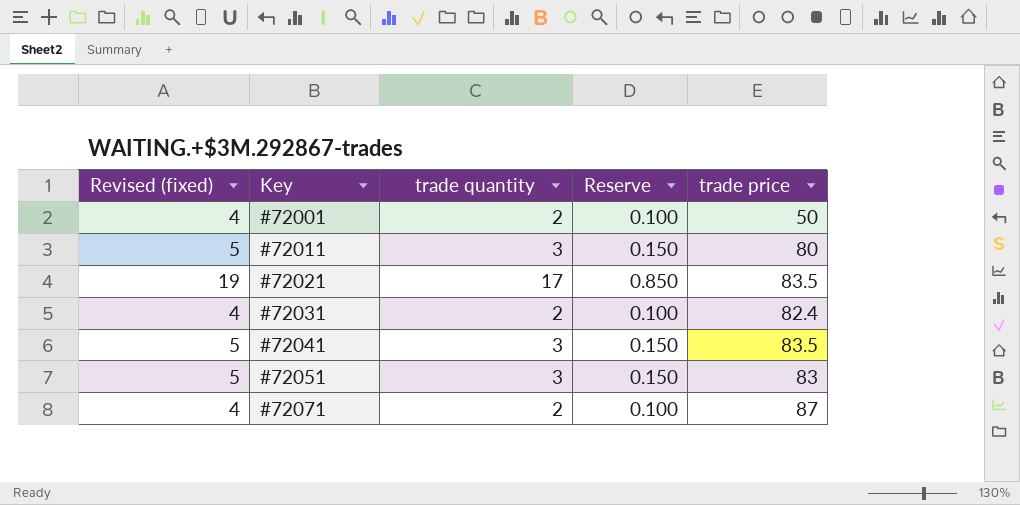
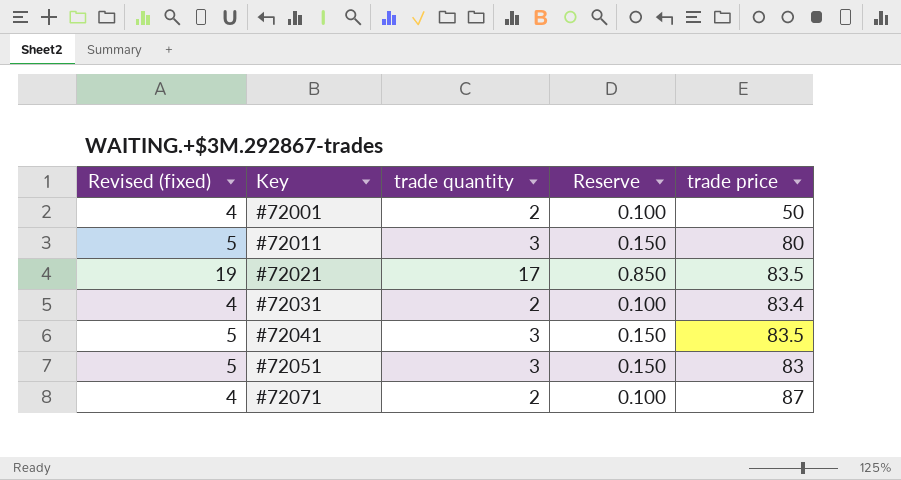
#72031 | trade price: 82.4 -> 83.4

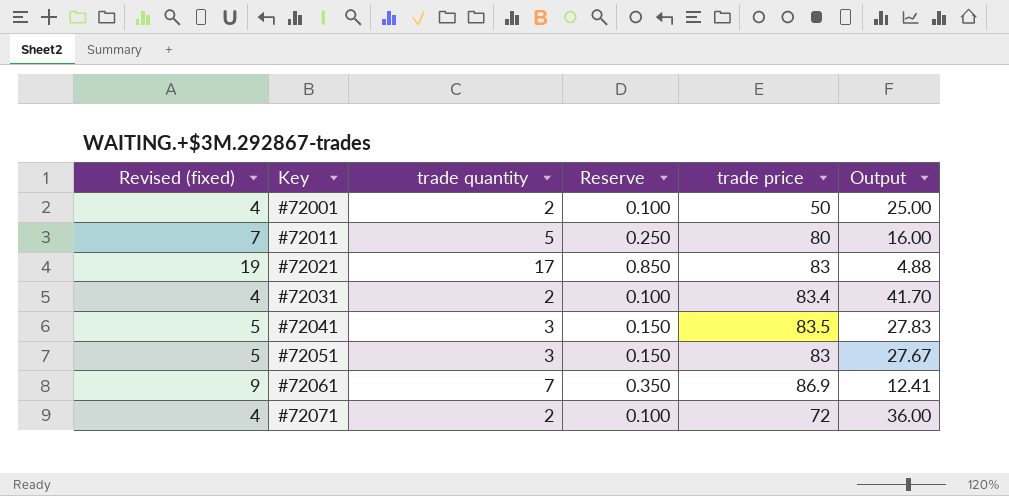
column Output | formula: none -> [trade price] / [trade quantity]
#72011 | Revised (fixed): 5 -> 7
#72011 | trade quantity: 3 -> 5
#72011 | Reserve: 0.150 -> 0.250
#72021 | trade price: 83.5 -> 83
row #72061: none -> 9 | 7 | 0.350 | 86.9 | 12.41
#72071 | trade price: 87 -> 72

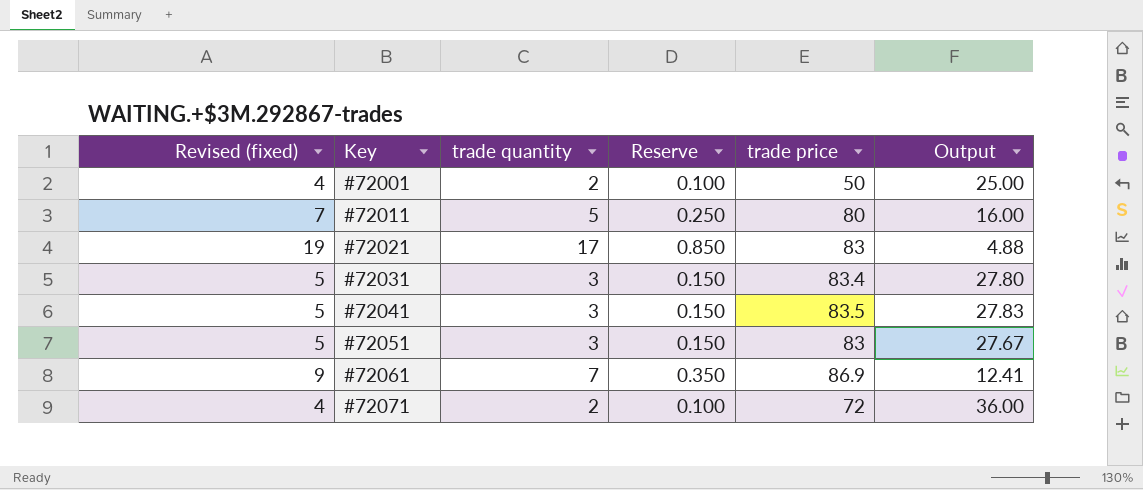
#72031 | Revised (fixed): 4 -> 5
#72031 | trade quantity: 2 -> 3
#72031 | Reserve: 0.100 -> 0.150
#72031 | Output: 41.70 -> 27.80

